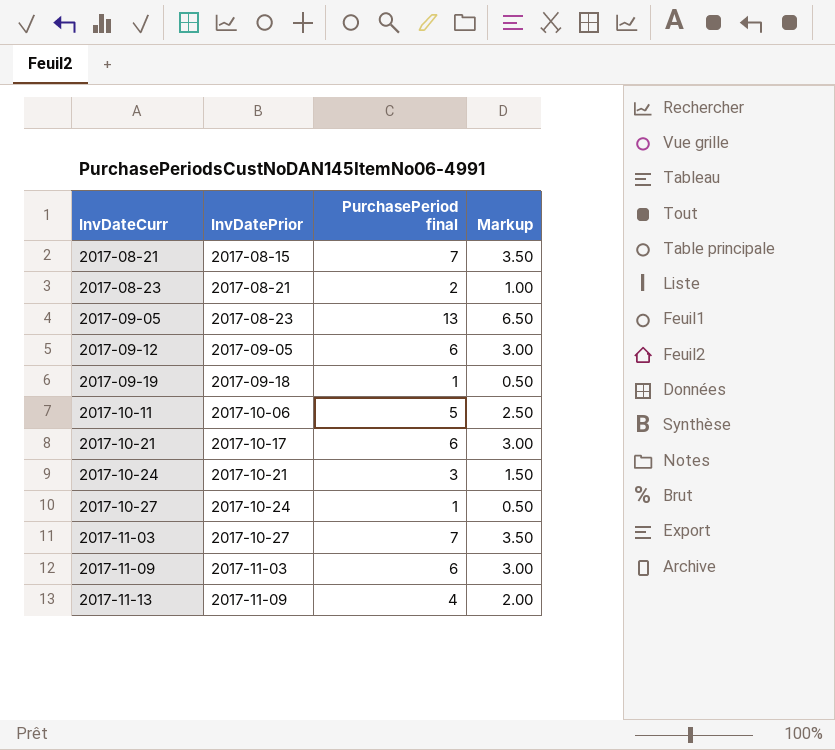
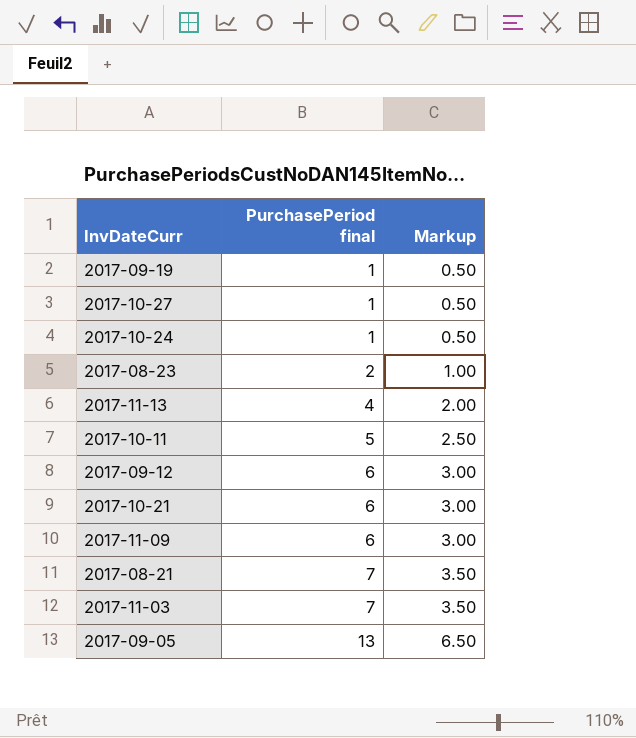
row order: InvDateCurr ascending -> PurchasePeriod final ascending
column InvDatePrior | position: 2 -> none
2017-10-24 | PurchasePeriod final: 3 -> 1
2017-10-24 | Markup: 1.50 -> 0.50

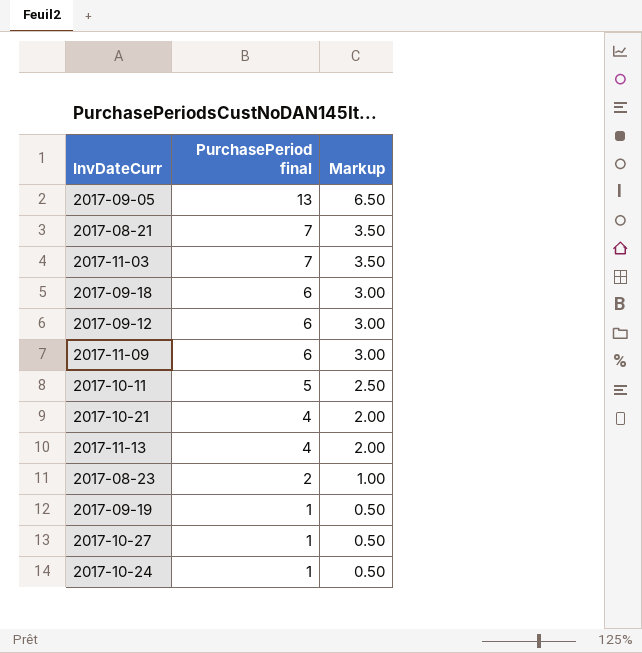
row order: PurchasePeriod final ascending -> PurchasePeriod final descending
row 2017-09-18: none -> 6 | 3.00
2017-10-21 | PurchasePeriod final: 6 -> 4
2017-10-21 | Markup: 3.00 -> 2.00

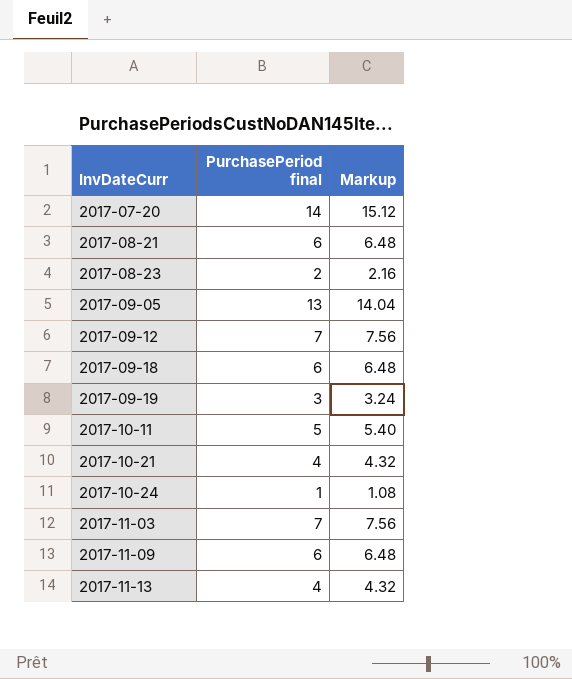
row order: PurchasePeriod final descending -> InvDateCurr ascending
column Markup | formula: [PurchasePeriod final] * 0.5 -> [PurchasePeriod final] * 1.08
row 2017-10-27: 1 | 0.50 -> none
row 2017-07-20: none -> 14 | 15.12
2017-08-21 | PurchasePeriod final: 7 -> 6
2017-09-12 | PurchasePeriod final: 6 -> 7
2017-09-19 | PurchasePeriod final: 1 -> 3

